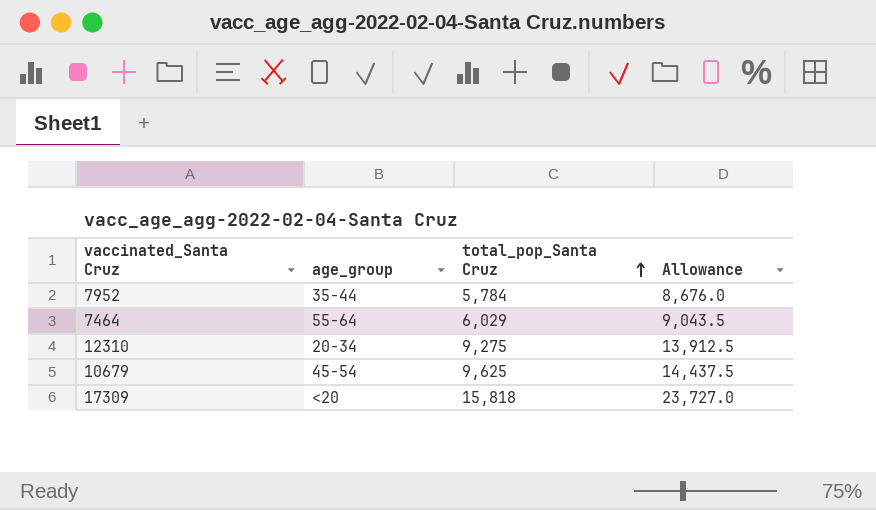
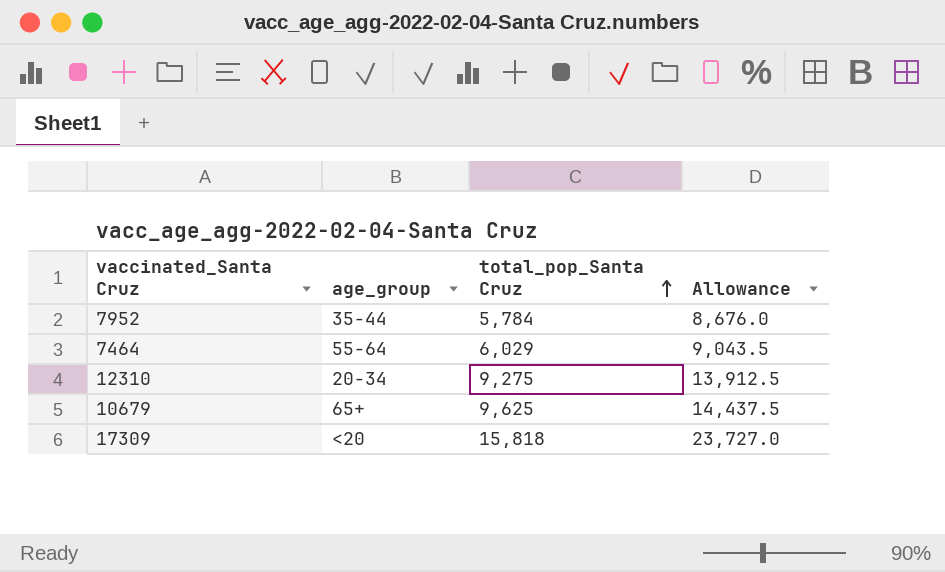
10679 | age_group: 45-54 -> 65+

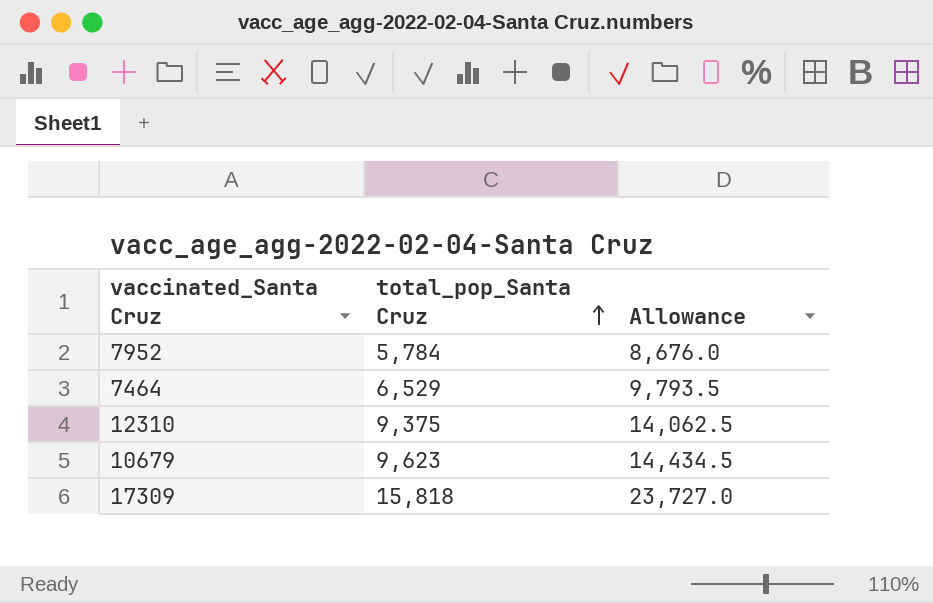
column age_group | position: 2 -> none
7464 | total_pop_Santa Cruz: 6,029 -> 6,529
7464 | Allowance: 9,043.5 -> 9,793.5
12310 | total_pop_Santa Cruz: 9,275 -> 9,375
12310 | Allowance: 13,912.5 -> 14,062.5
10679 | total_pop_Santa Cruz: 9,625 -> 9,623
10679 | Allowance: 14,437.5 -> 14,434.5

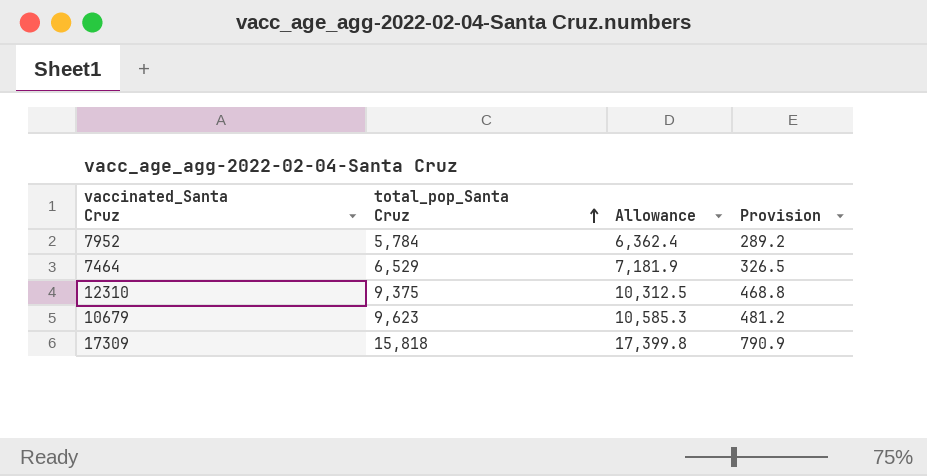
column Allowance | formula: [total_pop_Santa Cruz] * 1.5 -> [total_pop_Santa Cruz] * 1.1
column Provision | formula: none -> [total_pop_Santa Cruz] * 0.05

